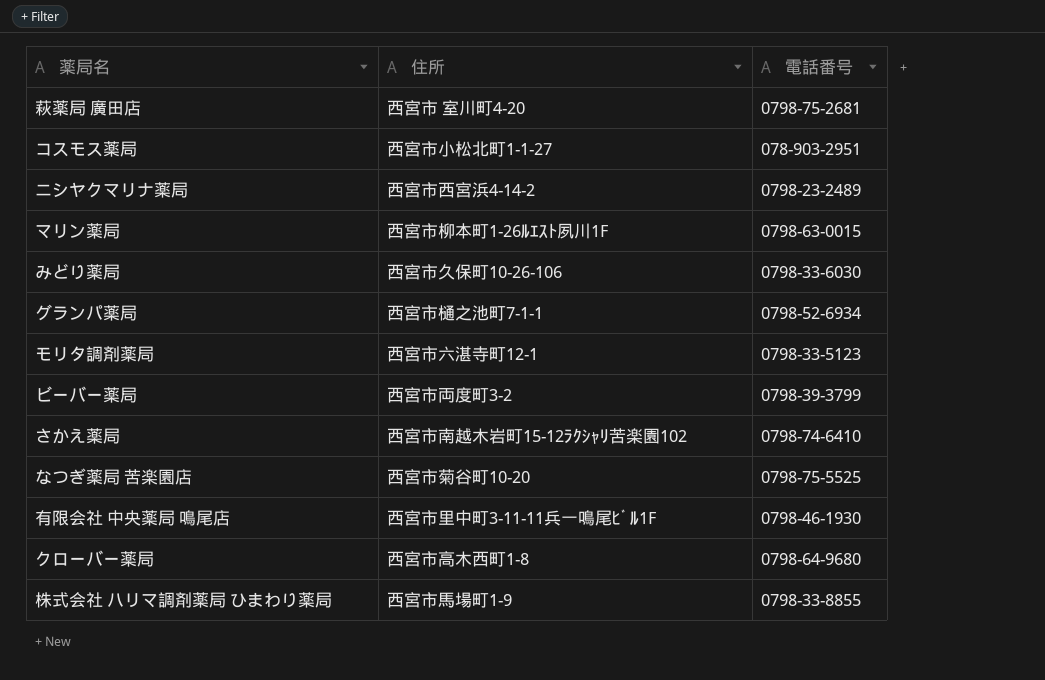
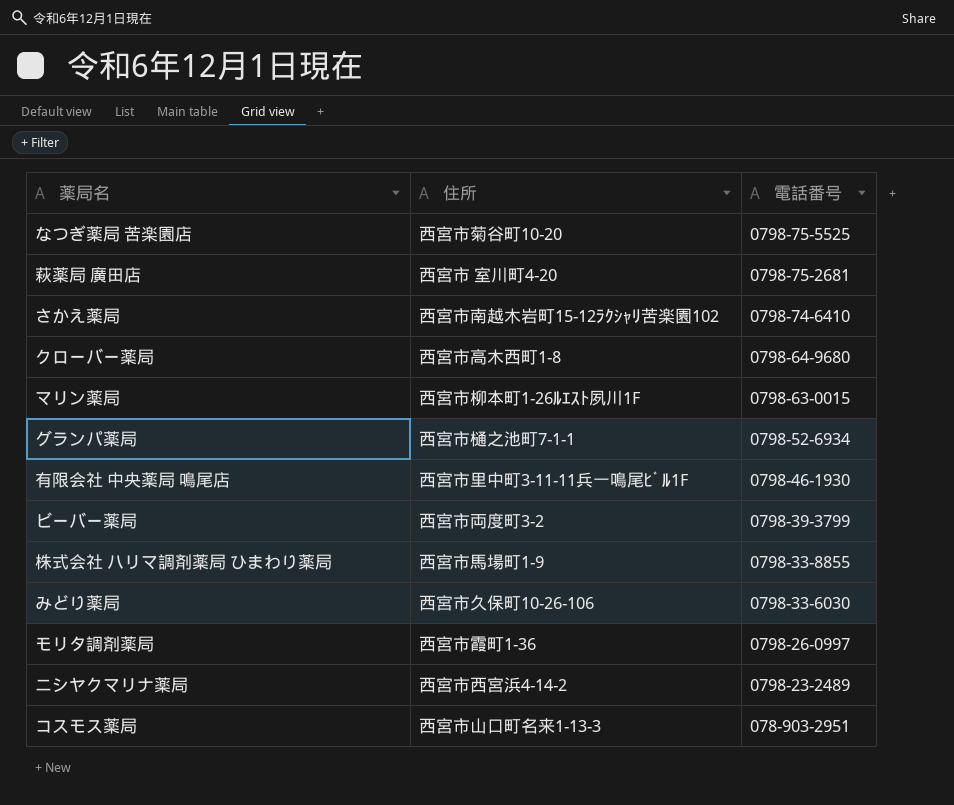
row order: none -> 電話番号 descending
モリタ調剤薬局 | 住所: 西宮市六湛寺町12-1 -> 西宮市霞町1-36
モリタ調剤薬局 | 電話番号: 0798-33-5123 -> 0798-26-0997
コスモス薬局 | 住所: 西宮市小松北町1-1-27 -> 西宮市山口町名来1-13-3

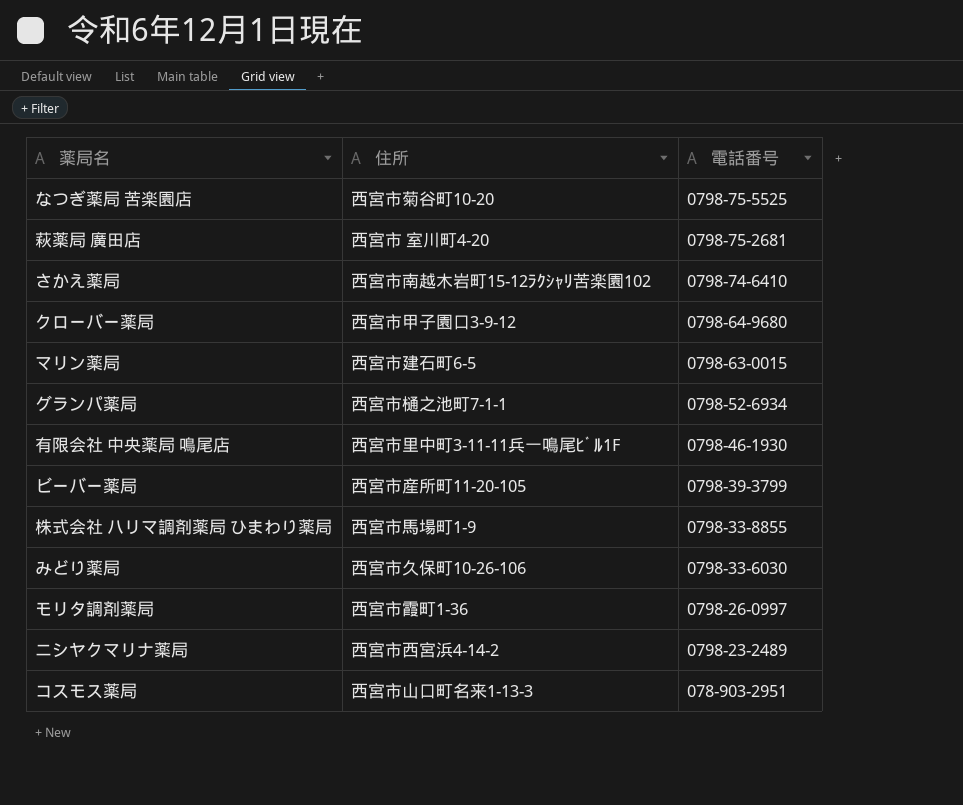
クローバー薬局 | 住所: 西宮市高木西町1-8 -> 西宮市甲子園口3-9-12
マリン薬局 | 住所: 西宮市柳本町1-26ﾙｴｽﾄ夙川1F -> 西宮市建石町6-5
ビーバー薬局 | 住所: 西宮市両度町3-2 -> 西宮市産所町11-20-105

